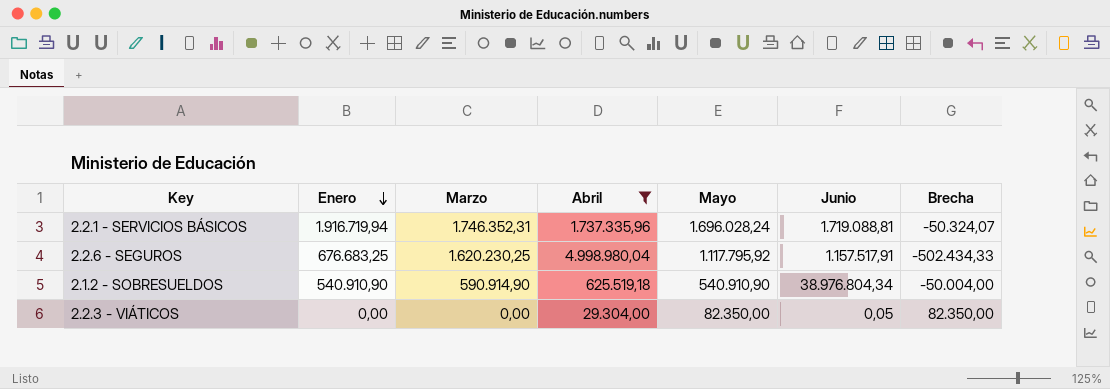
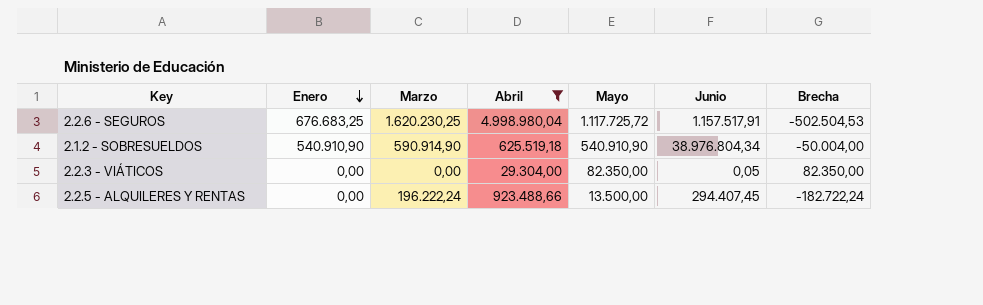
row 2.2.1 - SERVICIOS BÁSICOS: 1.916.719,94 | 1.746.352,31 | 1.737.335,96 | 1.696.028,24 | 1.719.088,81 | -50.324,07 -> none
2.2.6 - SEGUROS | Mayo: 1.117.795,92 -> 1.117.725,72
2.2.6 - SEGUROS | Brecha: -502.434,33 -> -502.504,53
row 2.2.5 - ALQUILERES Y RENTAS: none -> 0,00 | 196.222,24 | 923.488,66 | 13.500,00 | 294.407,45 | -182.722,24

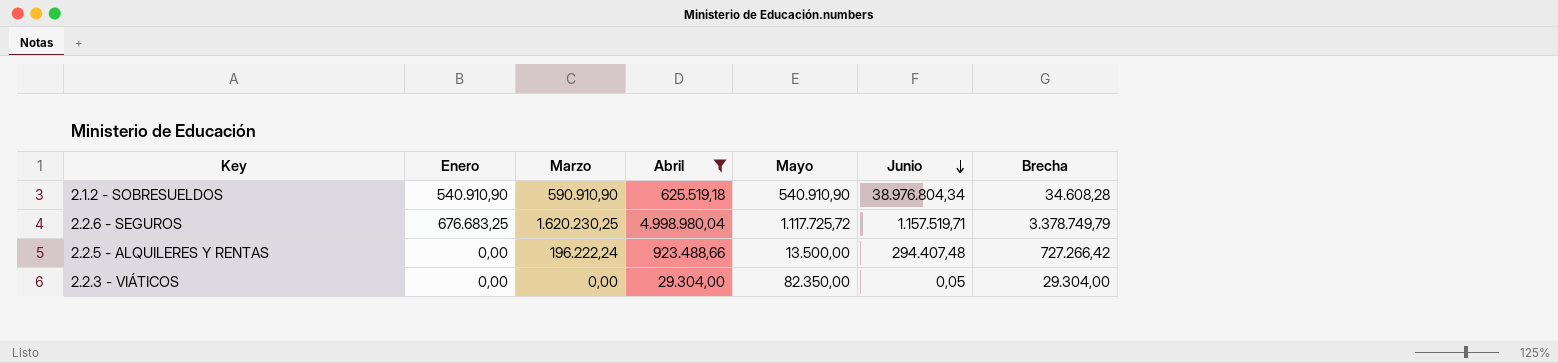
row order: Enero descending -> Junio descending
column Brecha | formula: [Mayo] - [Marzo] -> [Abril] - [Marzo]
2.1.2 - SOBRESUELDOS | Marzo: 590.914,90 -> 590.910,90
2.2.6 - SEGUROS | Junio: 1.157.517,91 -> 1.157.519,71
2.2.5 - ALQUILERES Y RENTAS | Junio: 294.407,45 -> 294.407,48

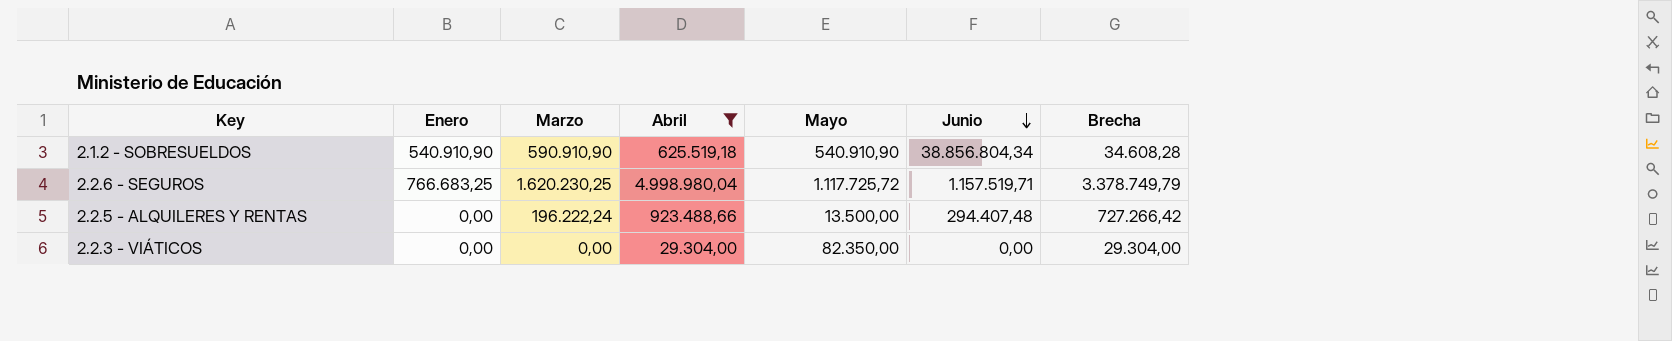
2.1.2 - SOBRESUELDOS | Junio: 38.976.804,34 -> 38.856.804,34
2.2.6 - SEGUROS | Enero: 676.683,25 -> 766.683,25
2.2.3 - VIÁTICOS | Junio: 0,05 -> 0,00

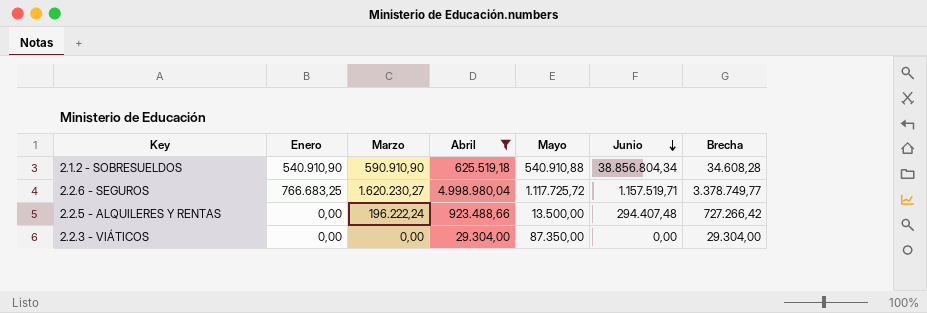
2.1.2 - SOBRESUELDOS | Mayo: 540.910,90 -> 540.910,88
2.2.6 - SEGUROS | Marzo: 1.620.230,25 -> 1.620.230,27
2.2.6 - SEGUROS | Brecha: 3.378.749,79 -> 3.378.749,77
2.2.3 - VIÁTICOS | Mayo: 82.350,00 -> 87.350,00

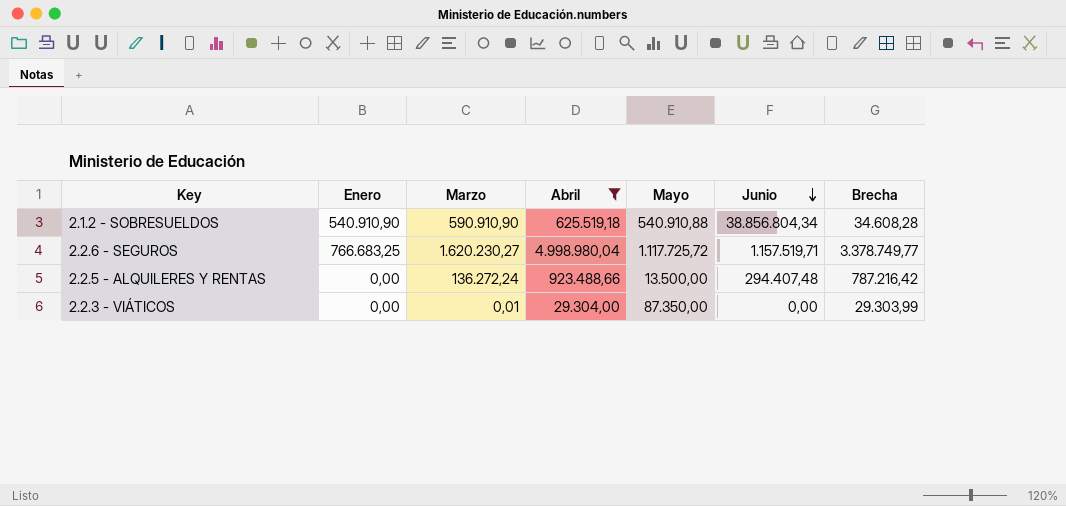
2.2.5 - ALQUILERES Y RENTAS | Marzo: 196.222,24 -> 136.272,24
2.2.5 - ALQUILERES Y RENTAS | Brecha: 727.266,42 -> 787.216,42
2.2.3 - VIÁTICOS | Marzo: 0,00 -> 0,01
2.2.3 - VIÁTICOS | Brecha: 29.304,00 -> 29.303,99

